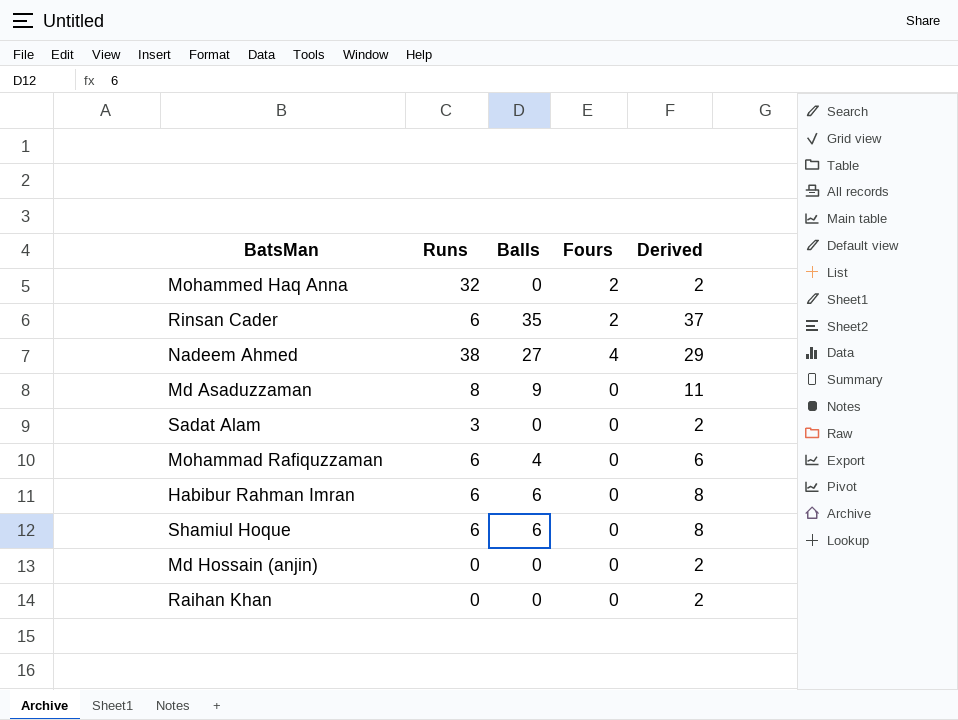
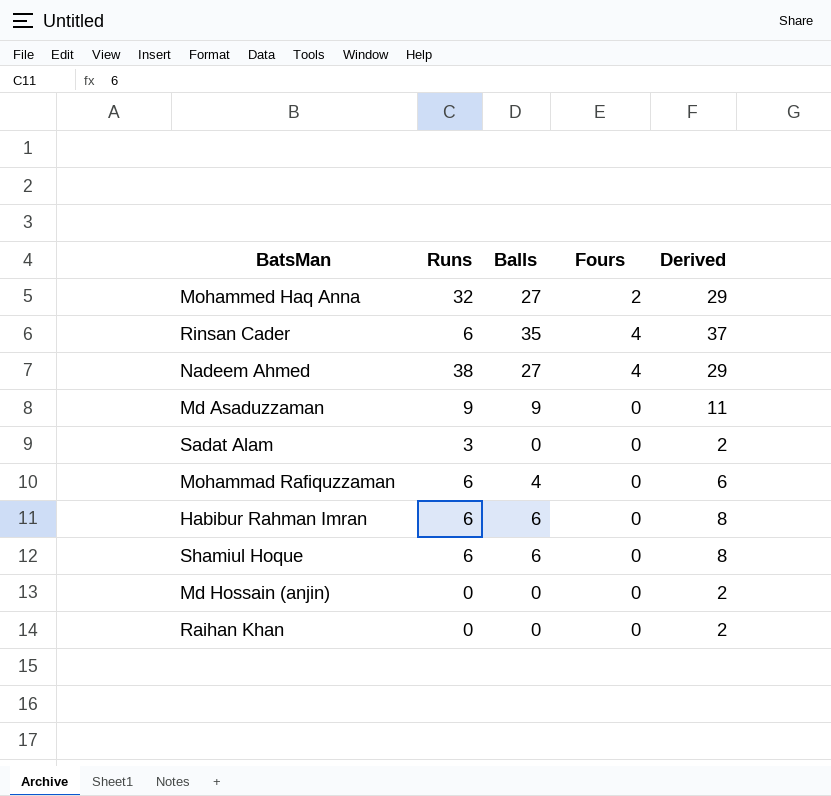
Mohammed Haq Anna | Balls: 0 -> 27
Mohammed Haq Anna | Derived: 2 -> 29
Rinsan Cader | Fours: 2 -> 4
Md Asaduzzaman | Runs: 8 -> 9

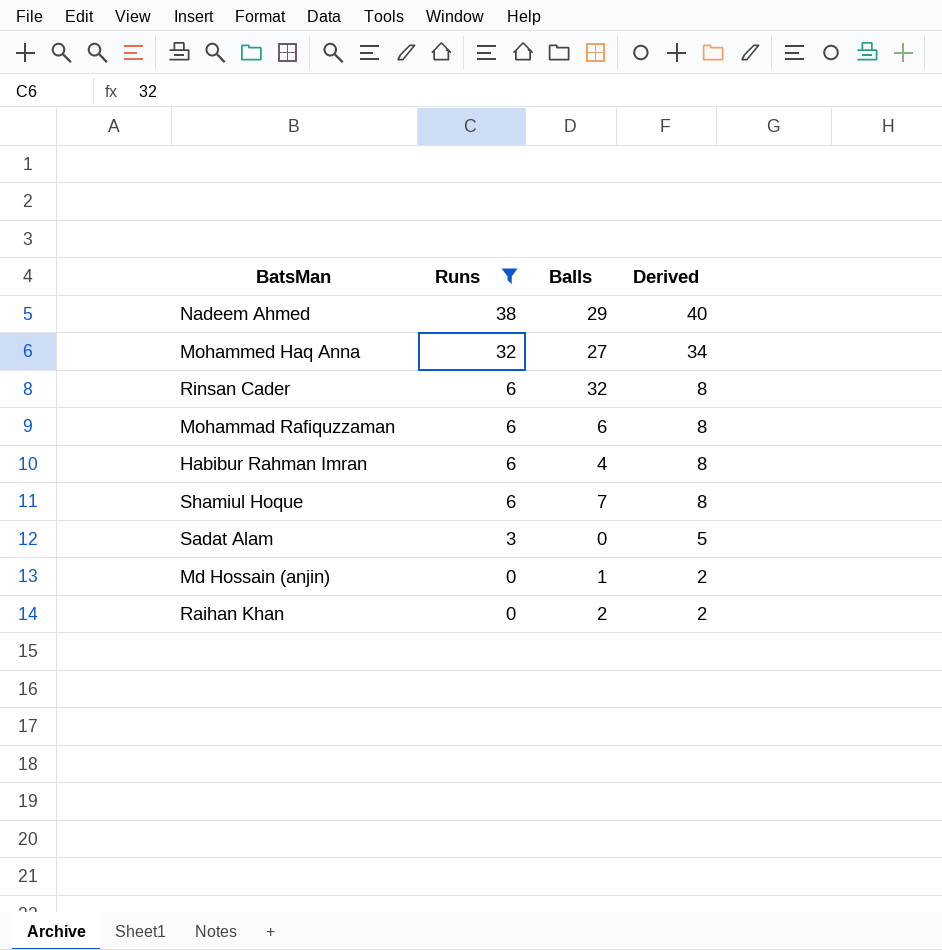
filter: none -> Runs != 9
row order: none -> Runs descending
column Fours | position: 4 -> none
column Derived | formula: [Balls] + 2 -> [Runs] + 2
Nadeem Ahmed | Balls: 27 -> 29
Rinsan Cader | Balls: 35 -> 32
Mohammad Rafiquzzaman | Balls: 4 -> 6
Habibur Rahman Imran | Balls: 6 -> 4
Shamiul Hoque | Balls: 6 -> 7
Md Hossain (anjin) | Balls: 0 -> 1
Raihan Khan | Balls: 0 -> 2

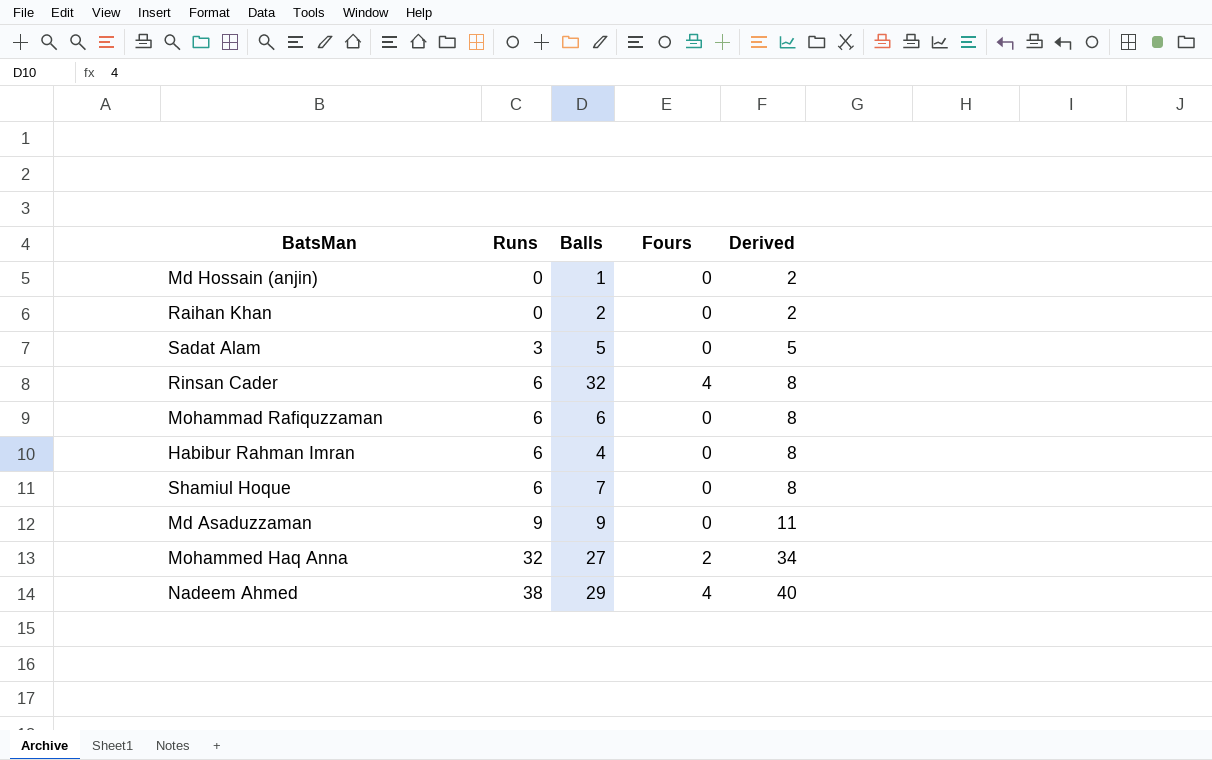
filter: Runs != 9 -> none
row order: Runs descending -> Runs ascending
column Fours | position: none -> 4
Sadat Alam | Balls: 0 -> 5

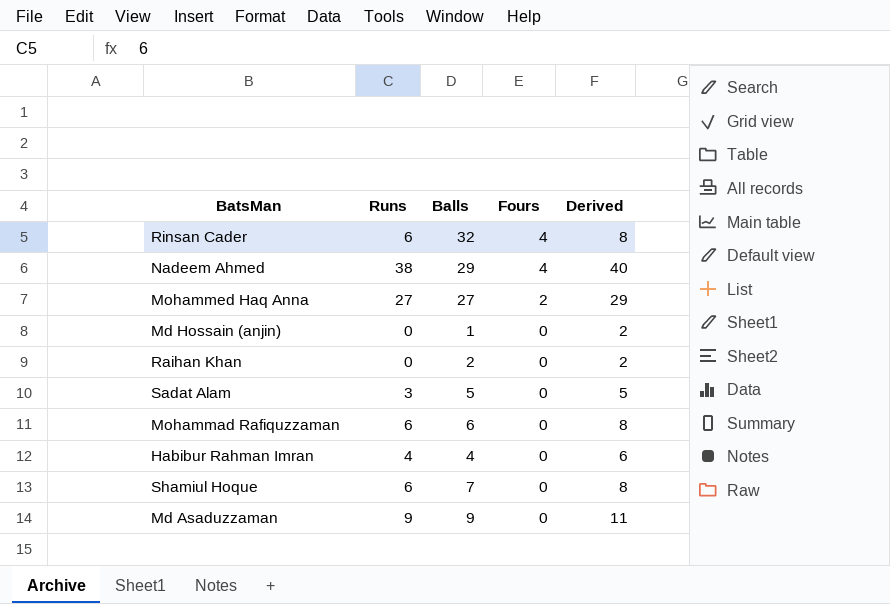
row order: Runs ascending -> Fours descending
Mohammed Haq Anna | Runs: 32 -> 27
Mohammed Haq Anna | Derived: 34 -> 29
Habibur Rahman Imran | Runs: 6 -> 4
Habibur Rahman Imran | Derived: 8 -> 6

